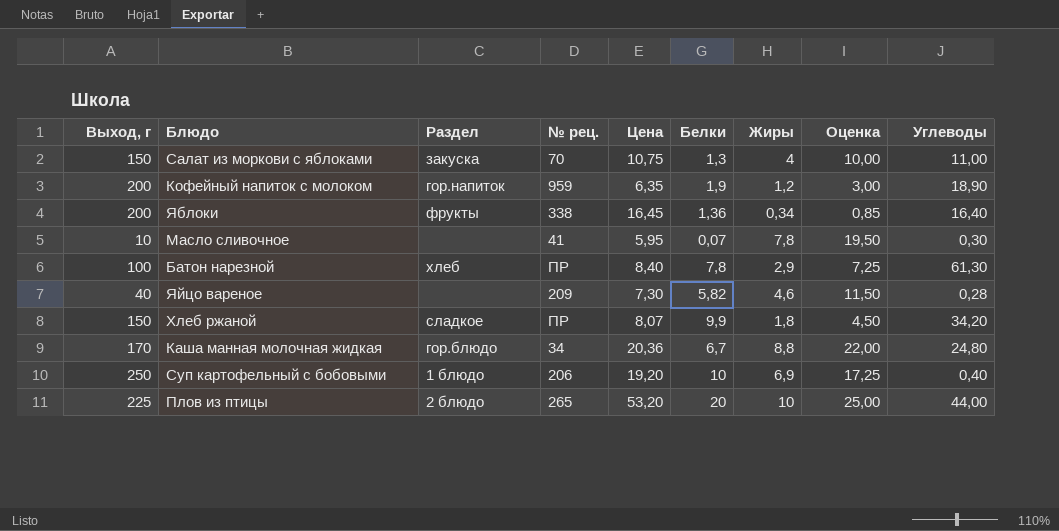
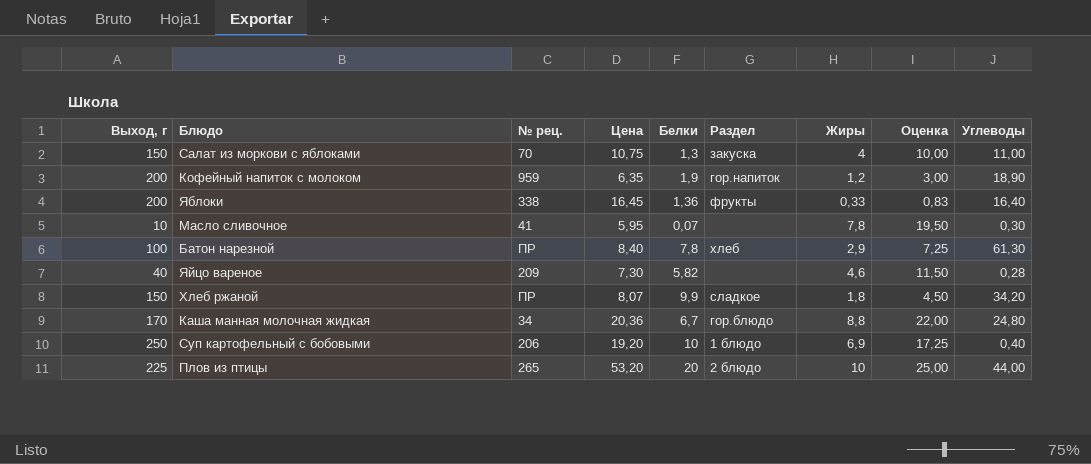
column Раздел | position: 3 -> 6
Яблоки | Жиры: 0,34 -> 0,33
Яблоки | Оценка: 0,85 -> 0,83

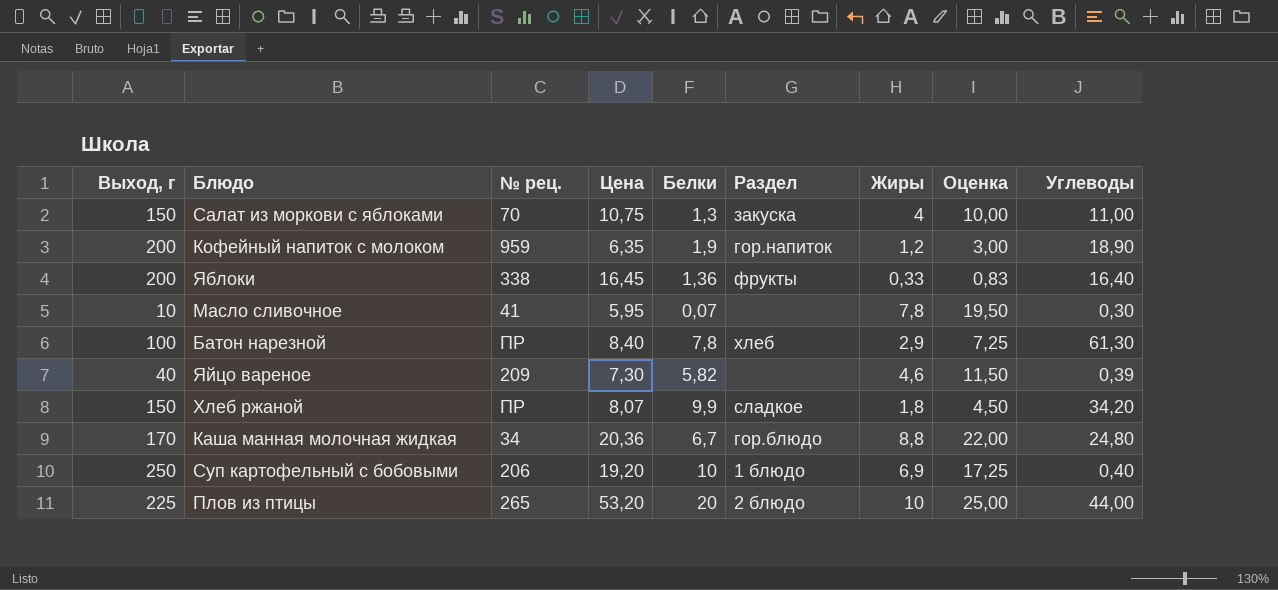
Яйцо вареное | Углеводы: 0,28 -> 0,39

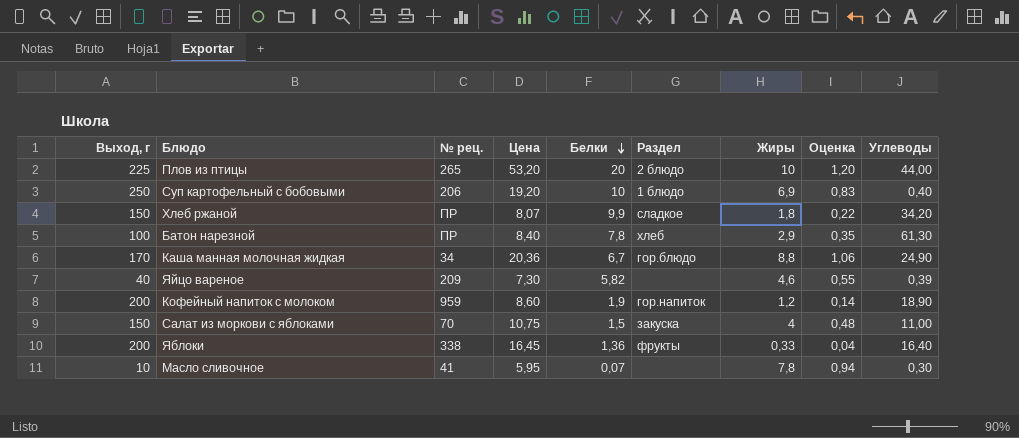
row order: none -> Белки descending
column Оценка | formula: [Жиры] * 2,5 -> [Жиры] * 0,12
Каша манная молочная жидкая | Углеводы: 24,80 -> 24,90
Кофейный напиток с молоком | Цена: 6,35 -> 8,60
Салат из моркови с яблоками | Белки: 1,3 -> 1,5

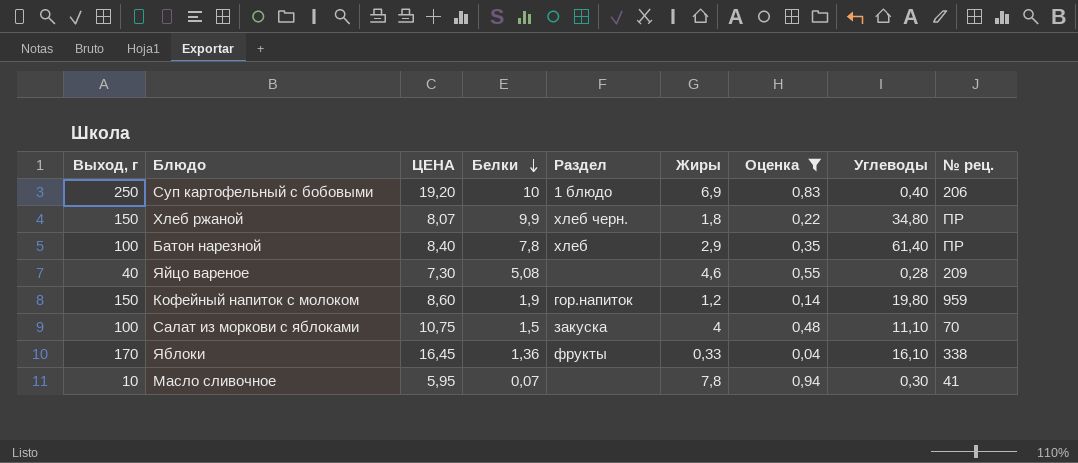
filter: none -> Оценка <= 0,94
column name: Цена -> ЦЕНА
column № рец. | position: 3 -> 9
Хлеб ржаной | Раздел: сладкое -> хлеб черн.
Хлеб ржаной | Углеводы: 34,20 -> 34,80
Батон нарезной | Углеводы: 61,30 -> 61,40
Яйцо вареное | Белки: 5,82 -> 5,08
Яйцо вареное | Углеводы: 0,39 -> 0,28
Кофейный напиток с молоком | Выход, г: 200 -> 150
Кофейный напиток с молоком | Углеводы: 18,90 -> 19,80
Салат из моркови с яблоками | Выход, г: 150 -> 100
Салат из моркови с яблоками | Углеводы: 11,00 -> 11,10
Яблоки | Выход, г: 200 -> 170
Яблоки | Углеводы: 16,40 -> 16,10

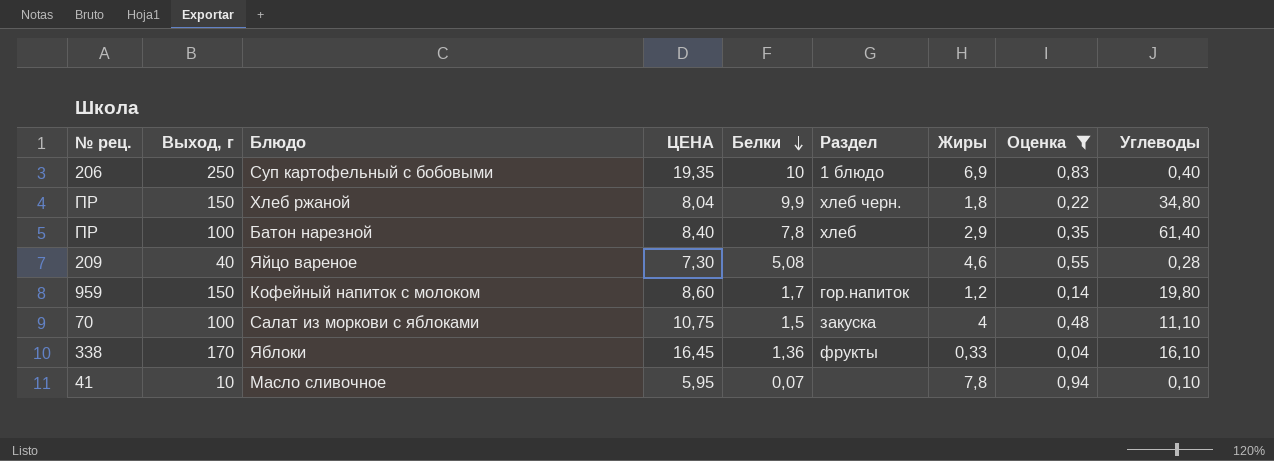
column № рец. | position: 9 -> 1
Суп картофельный с бобовыми | ЦЕНА: 19,20 -> 19,35
Хлеб ржаной | ЦЕНА: 8,07 -> 8,04
Кофейный напиток с молоком | Белки: 1,9 -> 1,7
Масло сливочное | Углеводы: 0,30 -> 0,10

